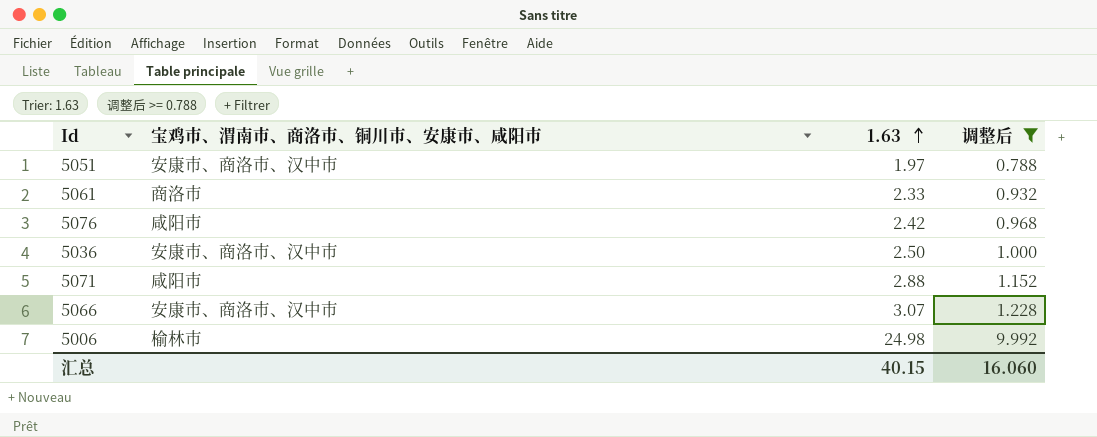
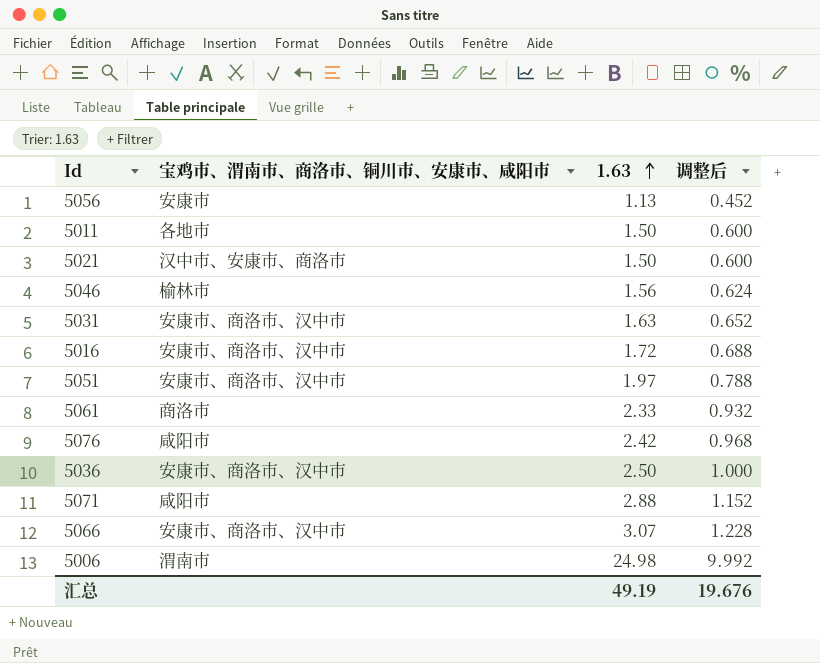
filter: 调整后 >= 0.788 -> none
5006 | 宝鸡市、渭南市、商洛市、铜川市、安康市、咸阳市: 榆林市 -> 渭南市
汇总 | 1.63: 40.15 -> 49.19
汇总 | 调整后: 16.060 -> 19.676

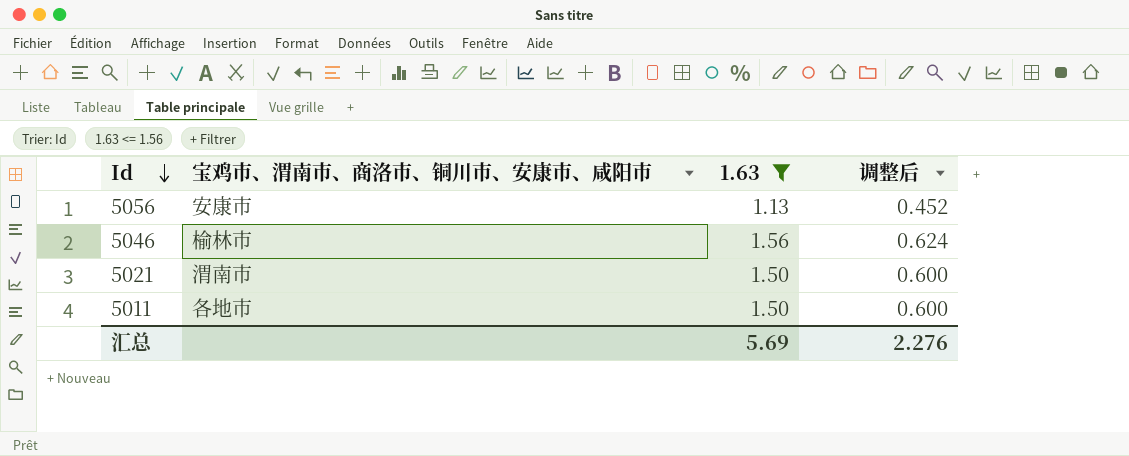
filter: none -> 1.63 <= 1.56
row order: 1.63 ascending -> Id descending
5021 | 宝鸡市、渭南市、商洛市、铜川市、安康市、咸阳市: 汉中市、安康市、商洛市 -> 渭南市
汇总 | 1.63: 49.19 -> 5.69
汇总 | 调整后: 19.676 -> 2.276

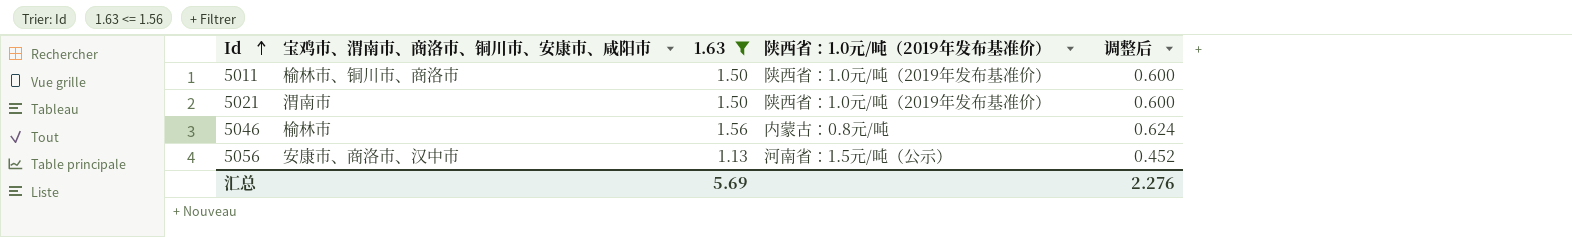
row order: Id descending -> Id ascending
column 陕西省：1.0元/吨（2019年发布基准价） | position: none -> 4
5011 | 宝鸡市、渭南市、商洛市、铜川市、安康市、咸阳市: 各地市 -> 榆林市、铜川市、商洛市
5056 | 宝鸡市、渭南市、商洛市、铜川市、安康市、咸阳市: 安康市 -> 安康市、商洛市、汉中市

